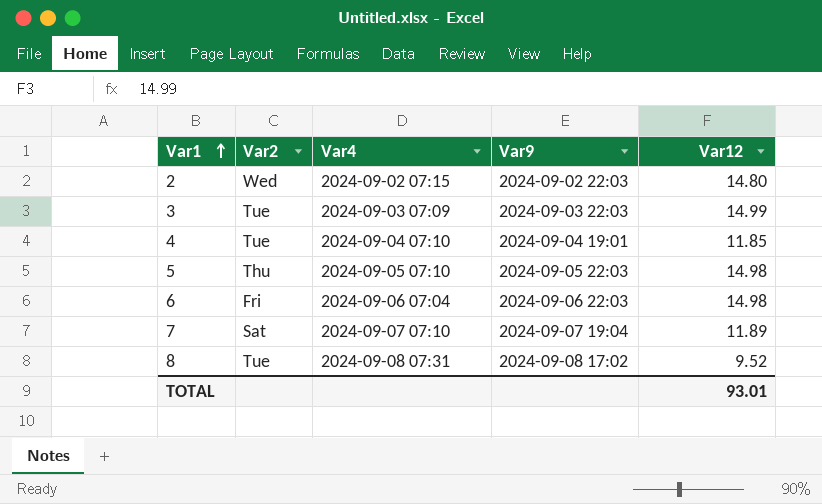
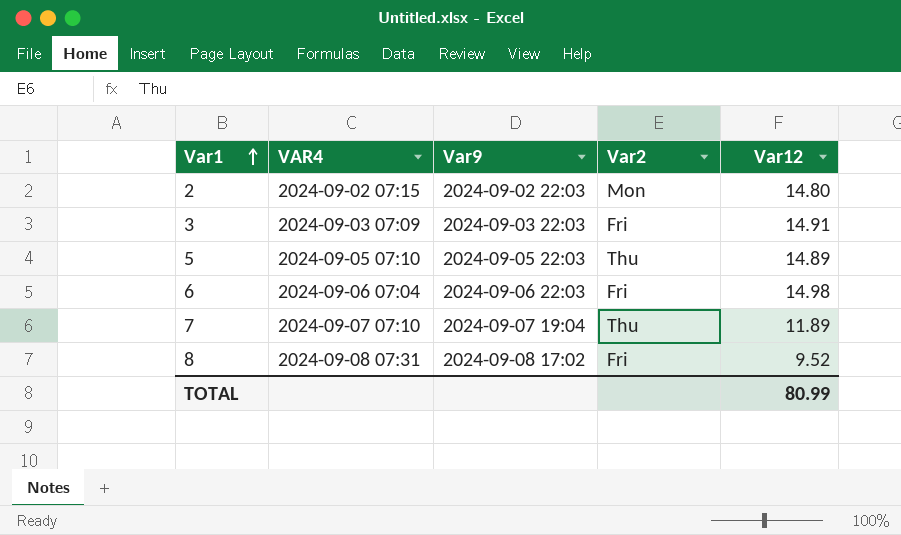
column name: Var4 -> VAR4
column Var2 | position: 2 -> 4
row 4: Tue | 2024-09-04 07:10 | 2024-09-04 19:01 | 11.85 -> none
2 | Var2: Wed -> Mon
3 | Var2: Tue -> Fri
3 | Var12: 14.99 -> 14.91
5 | Var12: 14.98 -> 14.89
7 | Var2: Sat -> Thu
8 | Var2: Tue -> Fri
TOTAL | Var12: 93.01 -> 80.99

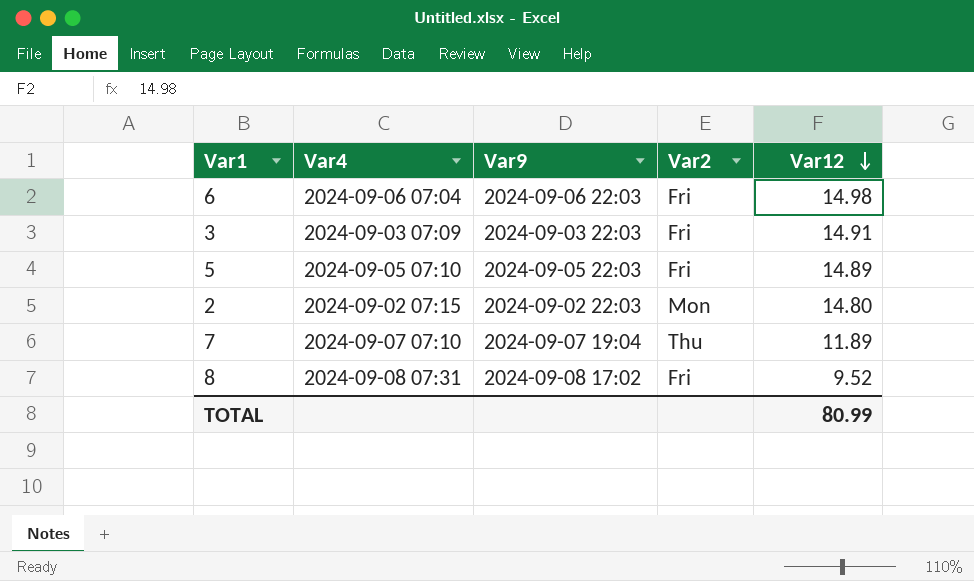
row order: Var1 ascending -> Var12 descending
column name: VAR4 -> Var4
5 | Var2: Thu -> Fri

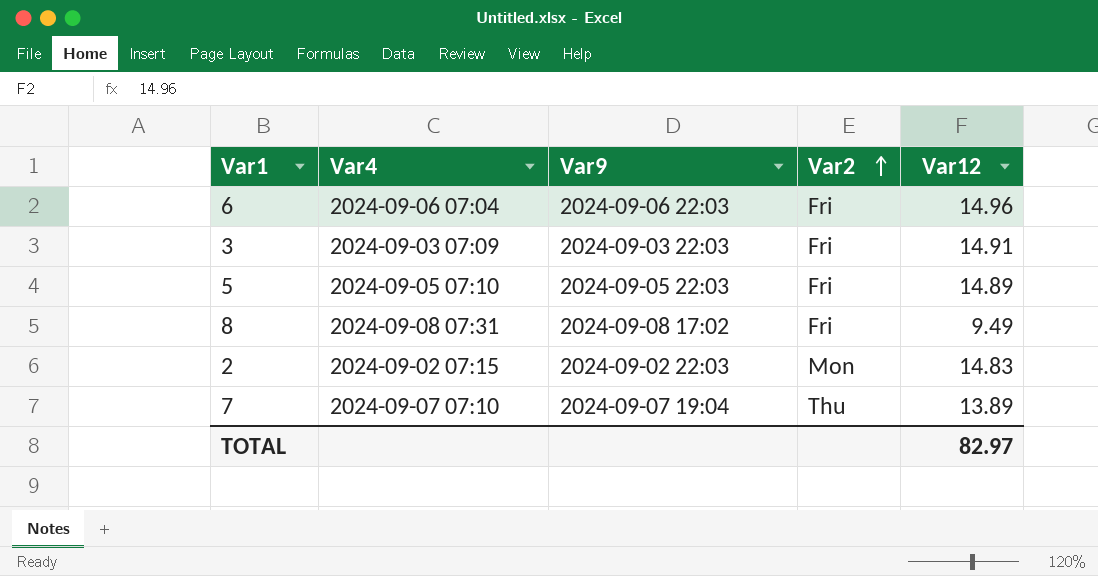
row order: Var12 descending -> Var2 ascending
6 | Var12: 14.98 -> 14.96
8 | Var12: 9.52 -> 9.49
2 | Var12: 14.80 -> 14.83
7 | Var12: 11.89 -> 13.89
TOTAL | Var12: 80.99 -> 82.97

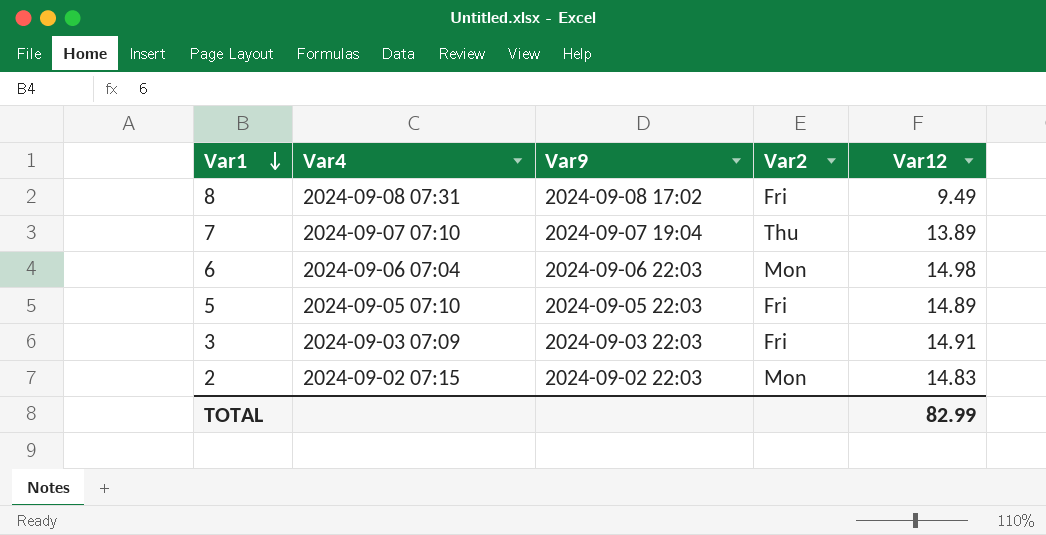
row order: Var2 ascending -> Var1 descending
6 | Var2: Fri -> Mon
6 | Var12: 14.96 -> 14.98
TOTAL | Var12: 82.97 -> 82.99

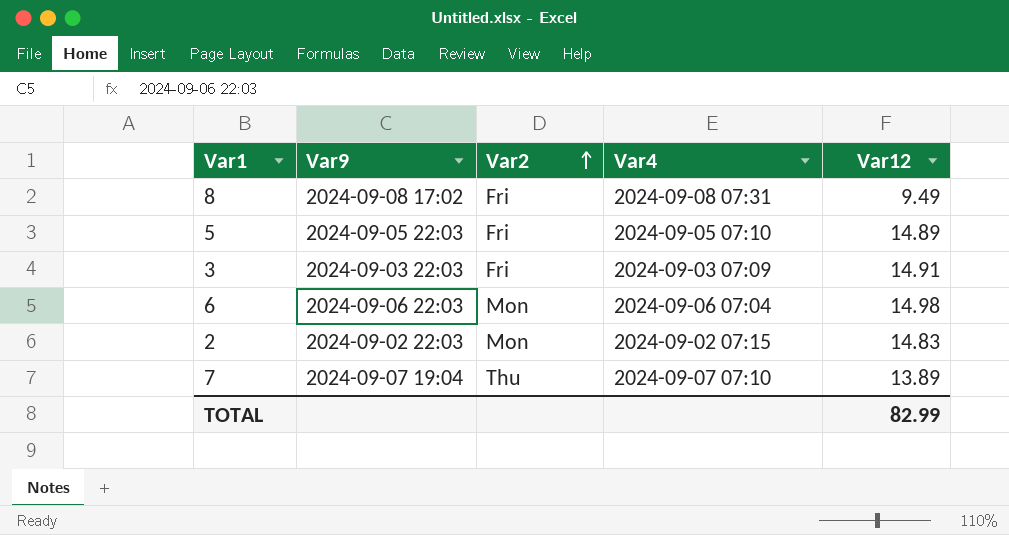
row order: Var1 descending -> Var2 ascending
column Var4 | position: 2 -> 4

